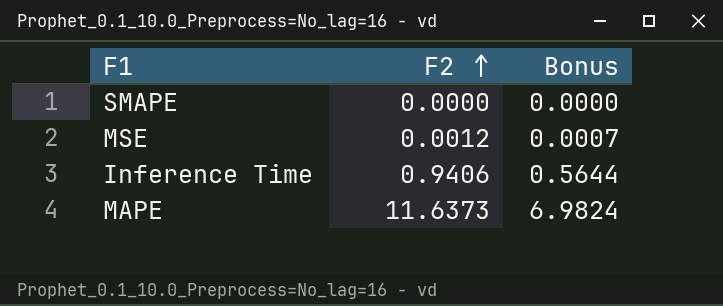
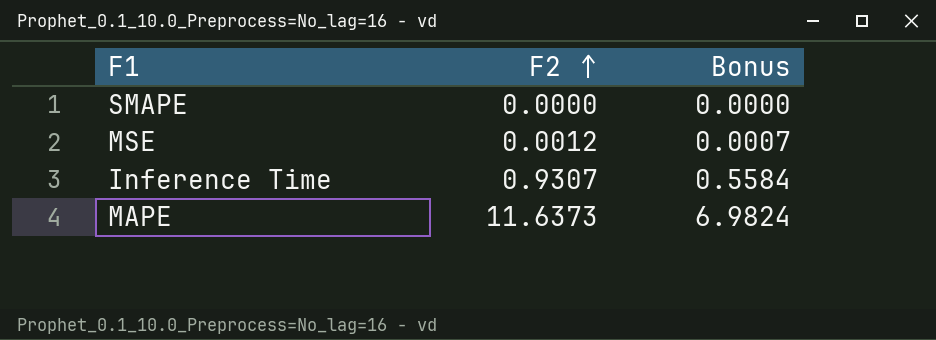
Inference Time | F2: 0.9406 -> 0.9307
Inference Time | Bonus: 0.5644 -> 0.5584

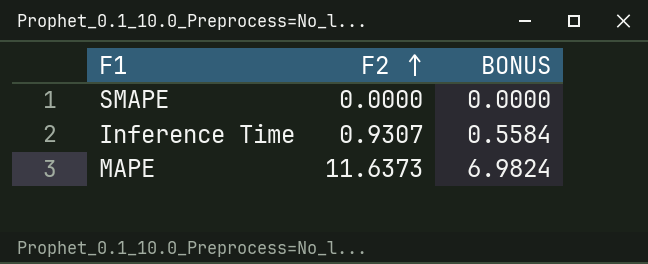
column name: Bonus -> BONUS
row MSE: 0.0012 | 0.0007 -> none

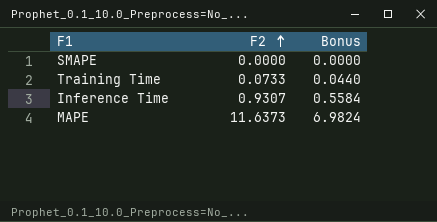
column name: BONUS -> Bonus
row Training Time: none -> 0.0733 | 0.0440

